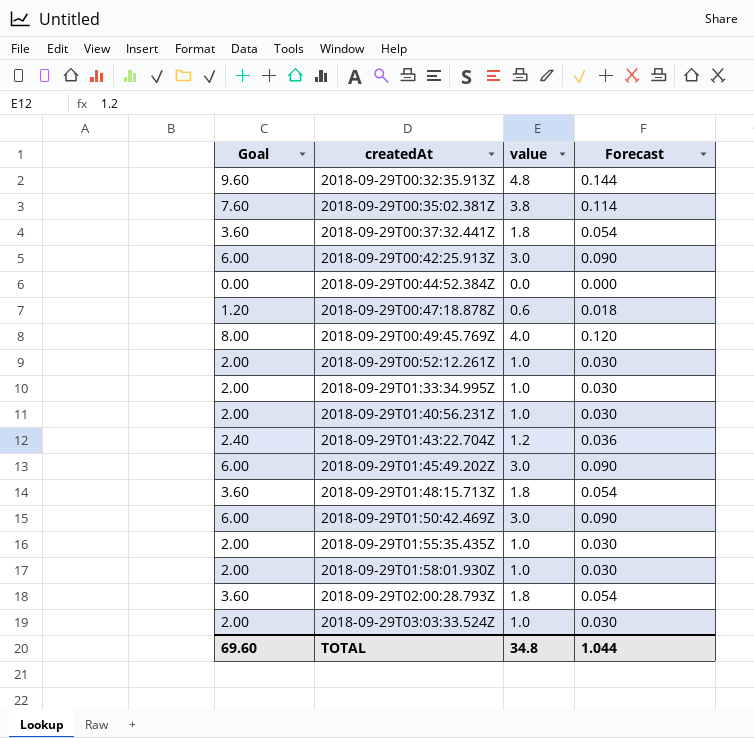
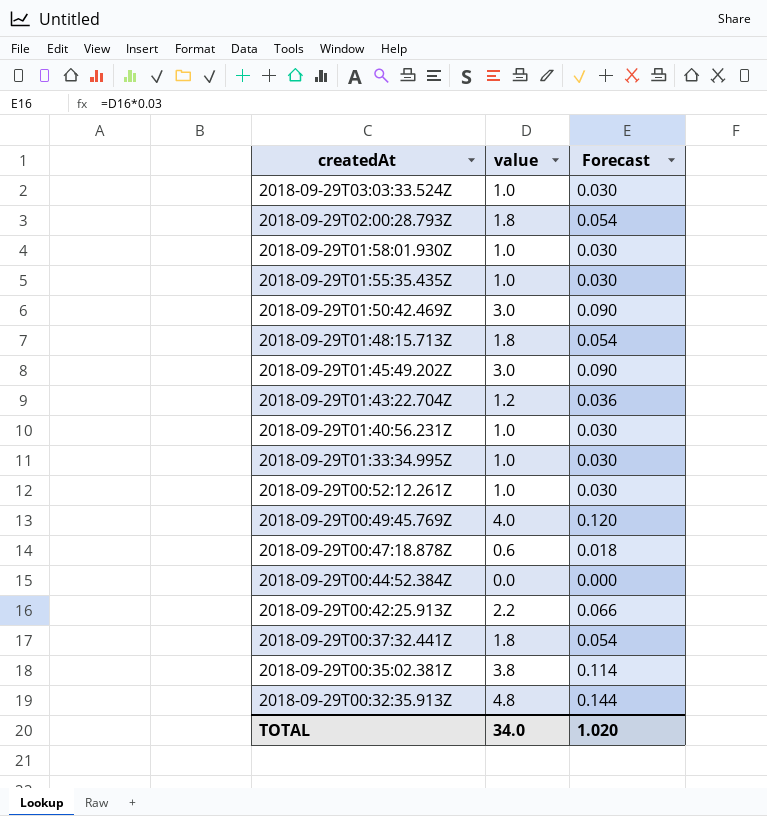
row order: createdAt ascending -> createdAt descending
column Goal | formula: [value] * 2 -> none
2018-09-29T00:42:25.913Z | value: 3.0 -> 2.2
2018-09-29T00:42:25.913Z | Forecast: 0.090 -> 0.066
TOTAL | value: 34.8 -> 34.0
TOTAL | Forecast: 1.044 -> 1.020

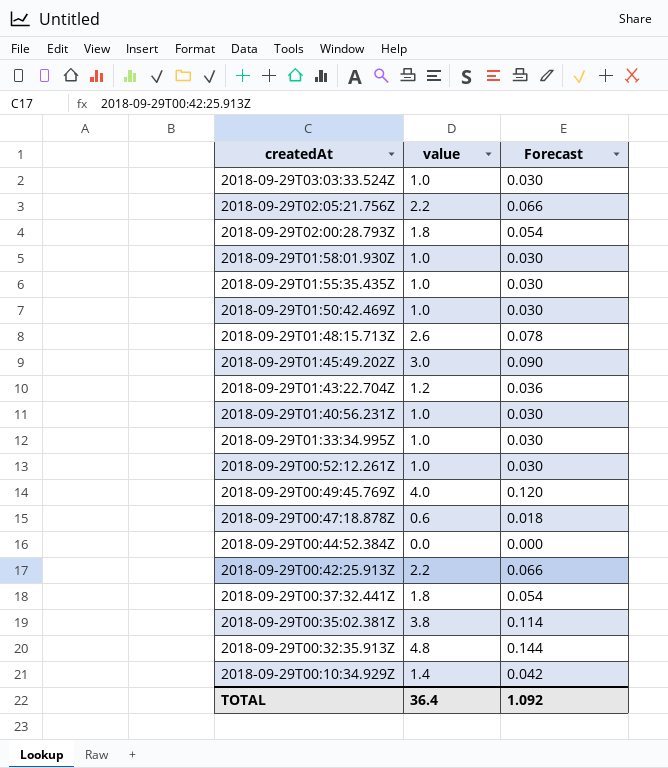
row 2018-09-29T02:05:21.756Z: none -> 2.2 | 0.066
2018-09-29T01:50:42.469Z | value: 3.0 -> 1.0
2018-09-29T01:50:42.469Z | Forecast: 0.090 -> 0.030
2018-09-29T01:48:15.713Z | value: 1.8 -> 2.6
2018-09-29T01:48:15.713Z | Forecast: 0.054 -> 0.078
row 2018-09-29T00:10:34.929Z: none -> 1.4 | 0.042
TOTAL | value: 34.0 -> 36.4
TOTAL | Forecast: 1.020 -> 1.092

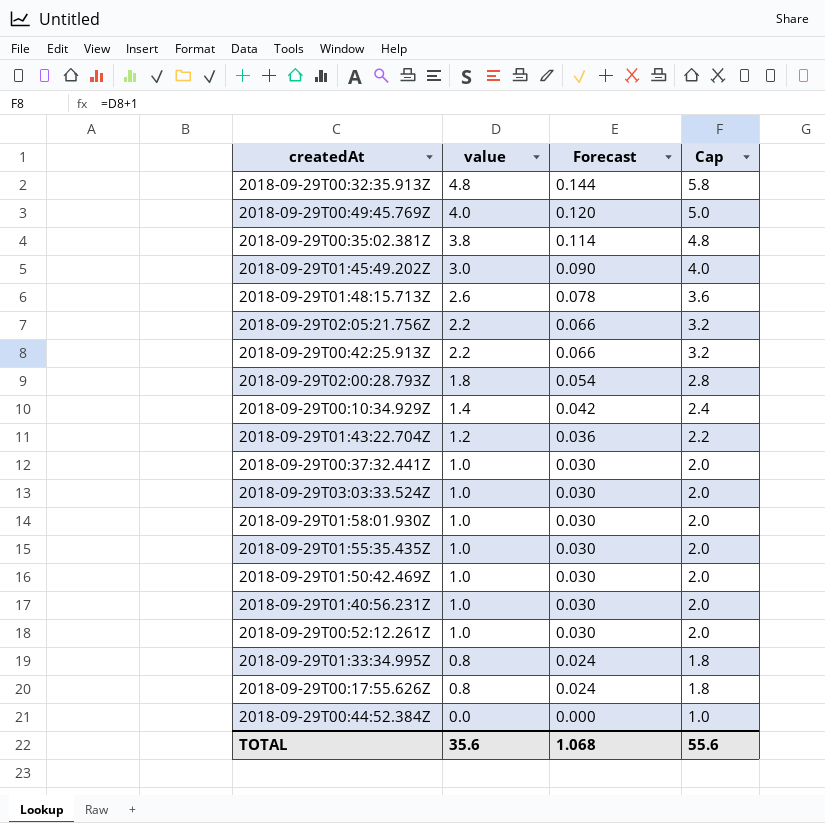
row order: createdAt descending -> value descending
column Cap | formula: none -> [value] + 1
row 2018-09-29T00:47:18.878Z: 0.6 | 0.018 -> none
2018-09-29T00:37:32.441Z | value: 1.8 -> 1.0
2018-09-29T00:37:32.441Z | Forecast: 0.054 -> 0.030
2018-09-29T01:33:34.995Z | value: 1.0 -> 0.8
2018-09-29T01:33:34.995Z | Forecast: 0.030 -> 0.024
row 2018-09-29T00:17:55.626Z: none -> 0.8 | 0.024 | 1.8
TOTAL | value: 36.4 -> 35.6
TOTAL | Forecast: 1.092 -> 1.068

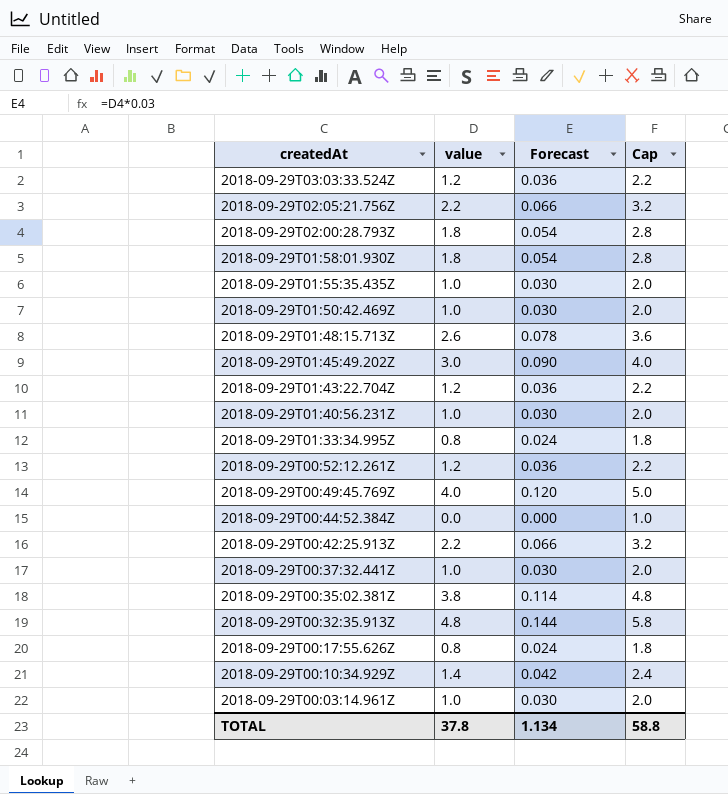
row order: value descending -> createdAt descending
2018-09-29T03:03:33.524Z | value: 1.0 -> 1.2
2018-09-29T03:03:33.524Z | Forecast: 0.030 -> 0.036
2018-09-29T03:03:33.524Z | Cap: 2.0 -> 2.2
2018-09-29T01:58:01.930Z | value: 1.0 -> 1.8
2018-09-29T01:58:01.930Z | Forecast: 0.030 -> 0.054
2018-09-29T01:58:01.930Z | Cap: 2.0 -> 2.8
2018-09-29T00:52:12.261Z | value: 1.0 -> 1.2
2018-09-29T00:52:12.261Z | Forecast: 0.030 -> 0.036
2018-09-29T00:52:12.261Z | Cap: 2.0 -> 2.2
row 2018-09-29T00:03:14.961Z: none -> 1.0 | 0.030 | 2.0
TOTAL | value: 35.6 -> 37.8
TOTAL | Forecast: 1.068 -> 1.134
TOTAL | Cap: 55.6 -> 58.8

